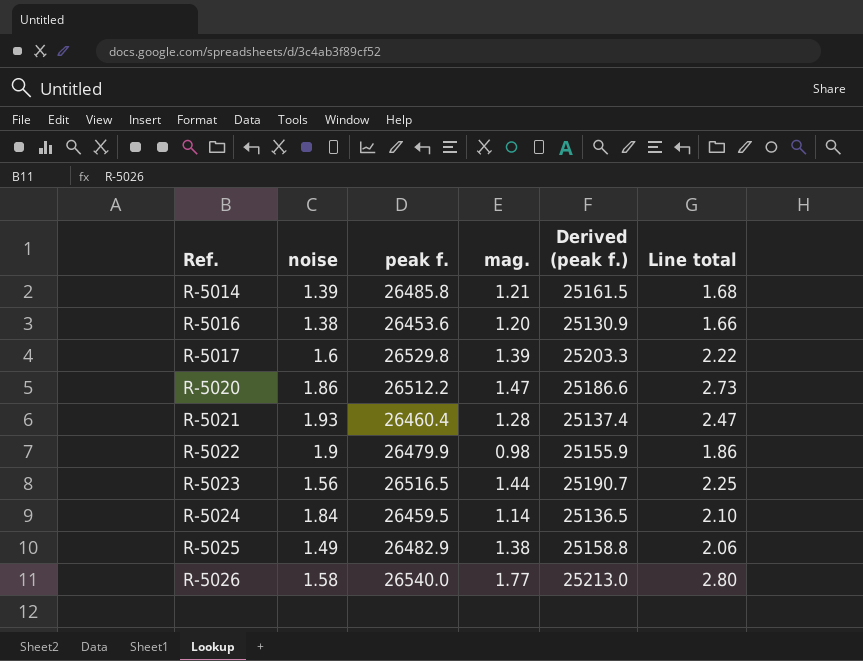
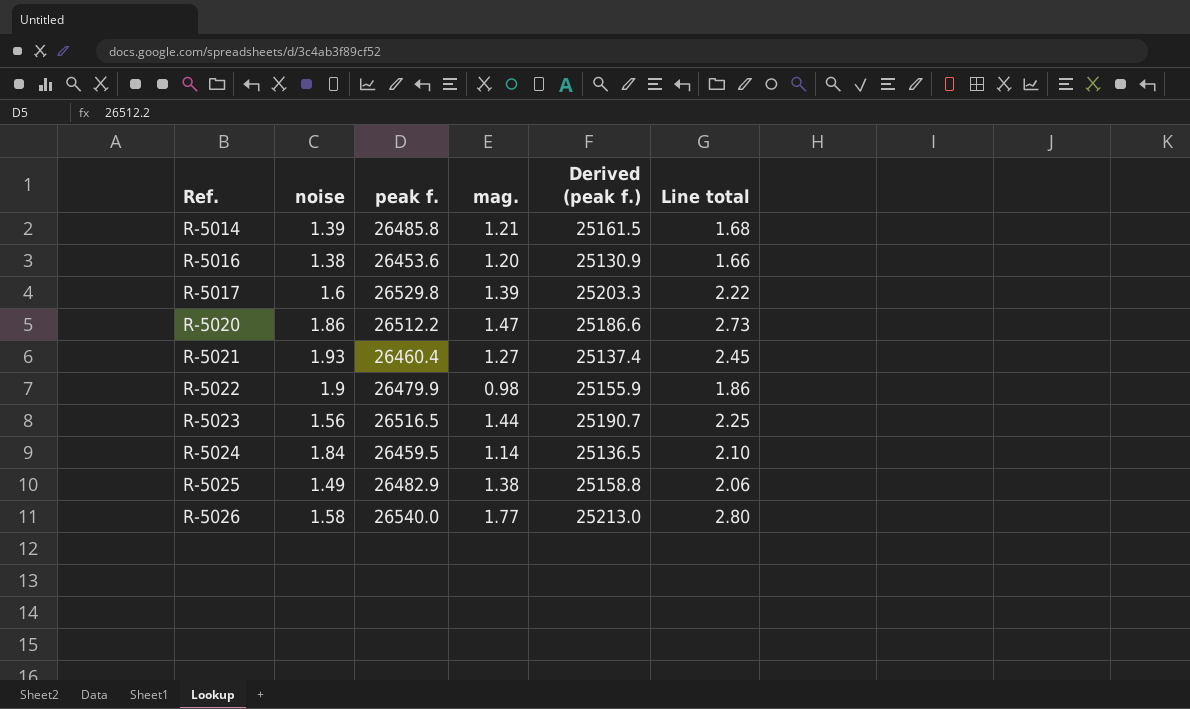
R-5021 | mag.: 1.28 -> 1.27
R-5021 | Line total: 2.47 -> 2.45

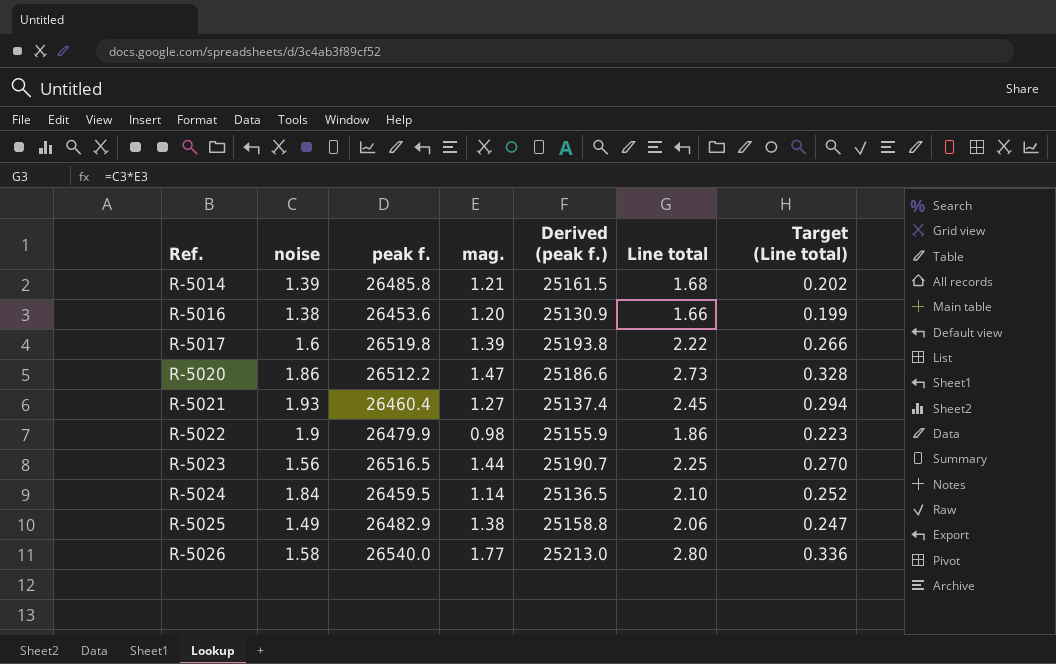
column Target (Line total) | formula: none -> [Line total] * 0.12
R-5017 | peak f.: 26529.8 -> 26519.8
R-5017 | Derived (peak f.): 25203.3 -> 25193.8

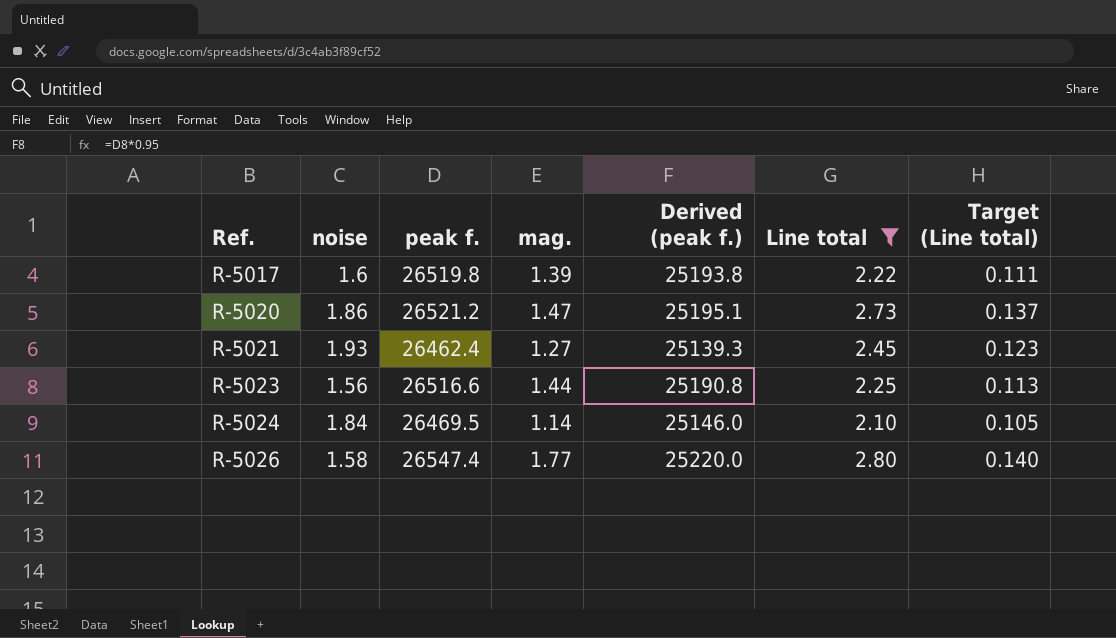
filter: none -> Line total >= 2.10
column Target (Line total) | formula: [Line total] * 0.12 -> [Line total] * 0.05
R-5020 | peak f.: 26512.2 -> 26521.2
R-5020 | Derived (peak f.): 25186.6 -> 25195.1
R-5021 | peak f.: 26460.4 -> 26462.4
R-5021 | Derived (peak f.): 25137.4 -> 25139.3
R-5023 | peak f.: 26516.5 -> 26516.6
R-5023 | Derived (peak f.): 25190.7 -> 25190.8
R-5024 | peak f.: 26459.5 -> 26469.5
R-5024 | Derived (peak f.): 25136.5 -> 25146.0
R-5026 | peak f.: 26540.0 -> 26547.4
R-5026 | Derived (peak f.): 25213.0 -> 25220.0

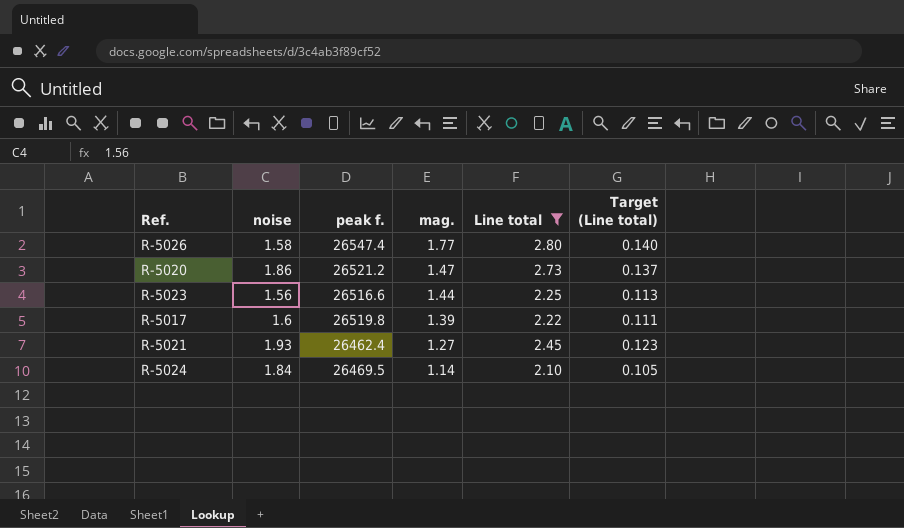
row order: Ref. ascending -> mag. descending
column Derived (peak f.) | formula: [peak f.] * 0.95 -> none

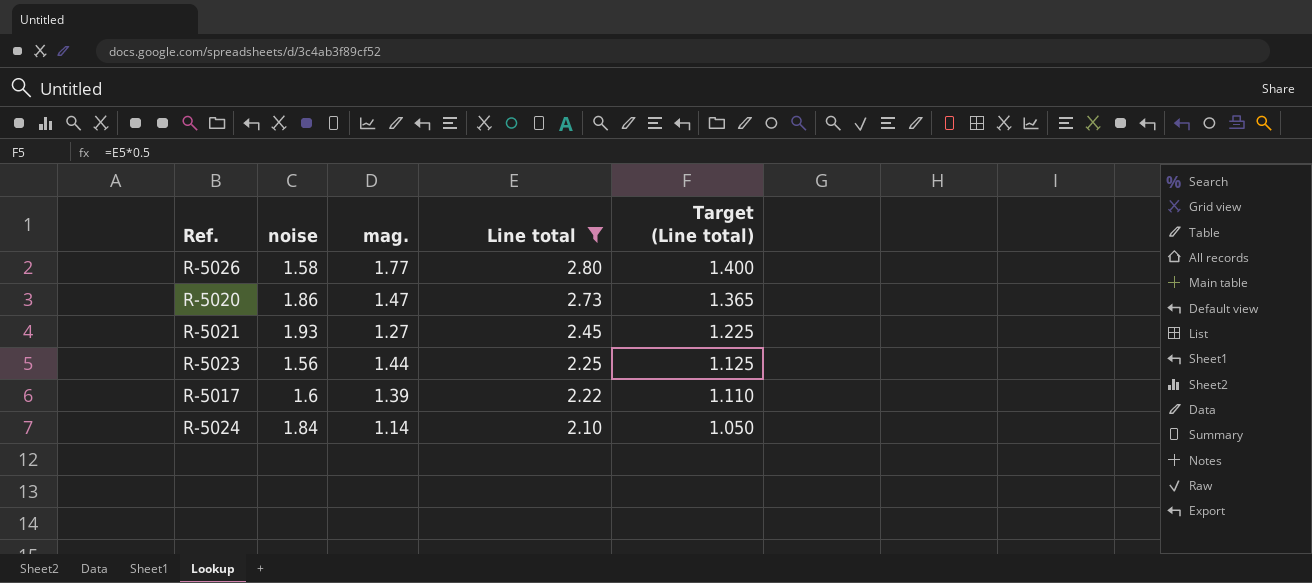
row order: mag. descending -> Line total descending
column peak f. | position: 3 -> none
column Target (Line total) | formula: [Line total] * 0.05 -> [Line total] * 0.5

